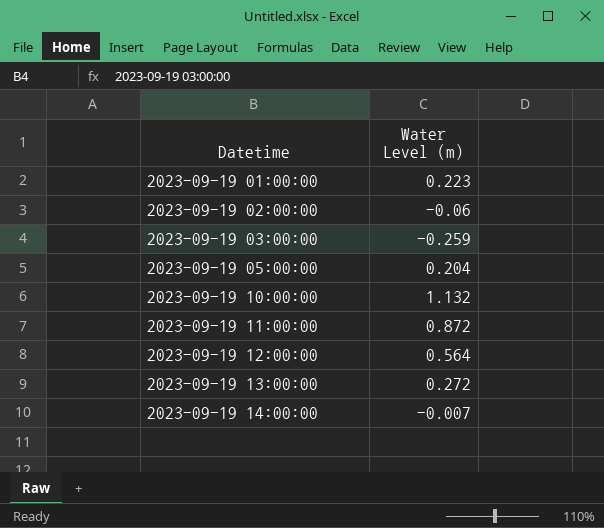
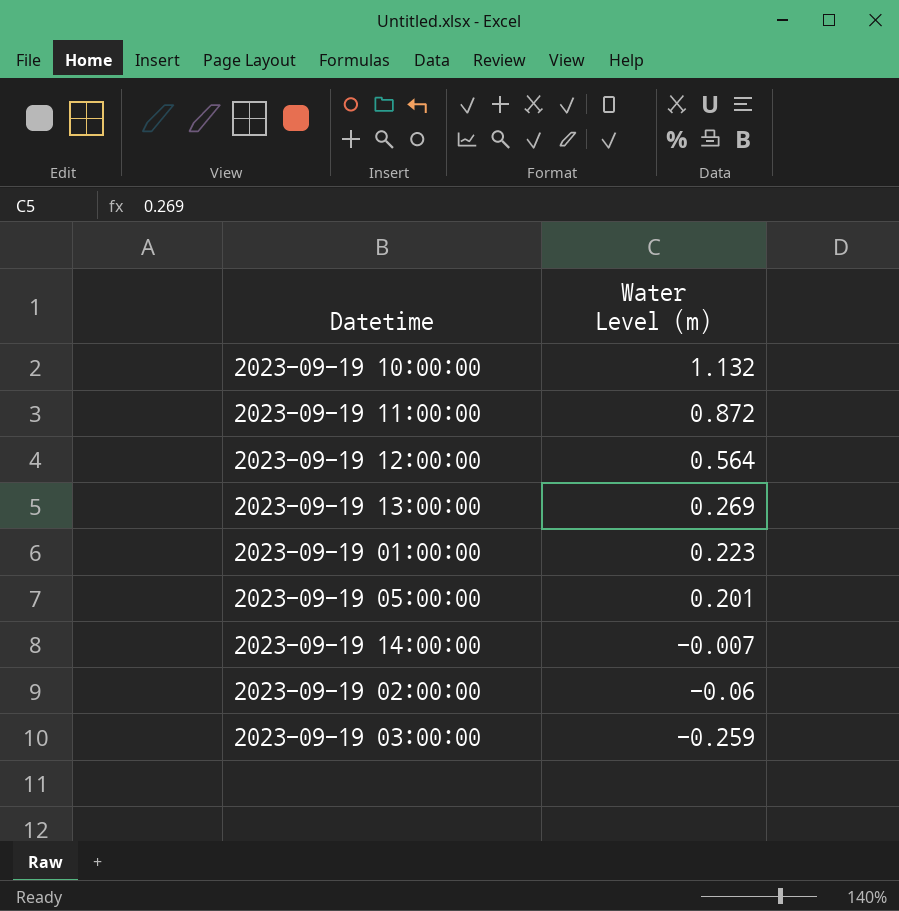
row order: Datetime ascending -> Water Level (m) descending
2023-09-19 13:00:00 | Water Level (m): 0.272 -> 0.269
2023-09-19 05:00:00 | Water Level (m): 0.204 -> 0.201

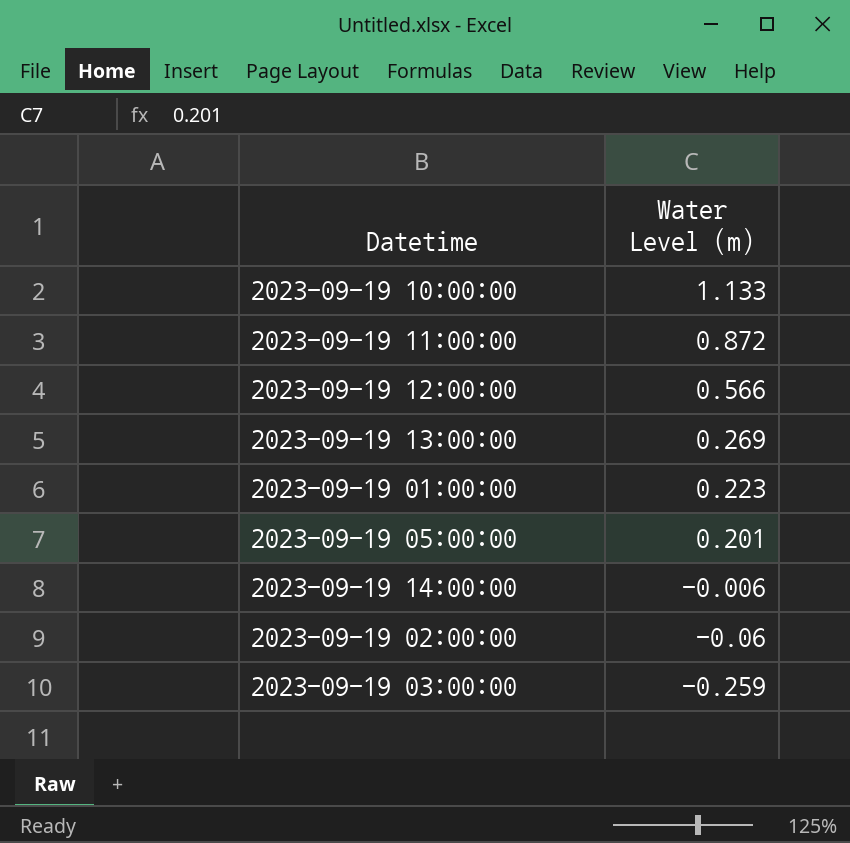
2023-09-19 10:00:00 | Water Level (m): 1.132 -> 1.133
2023-09-19 12:00:00 | Water Level (m): 0.564 -> 0.566
2023-09-19 14:00:00 | Water Level (m): -0.007 -> -0.006

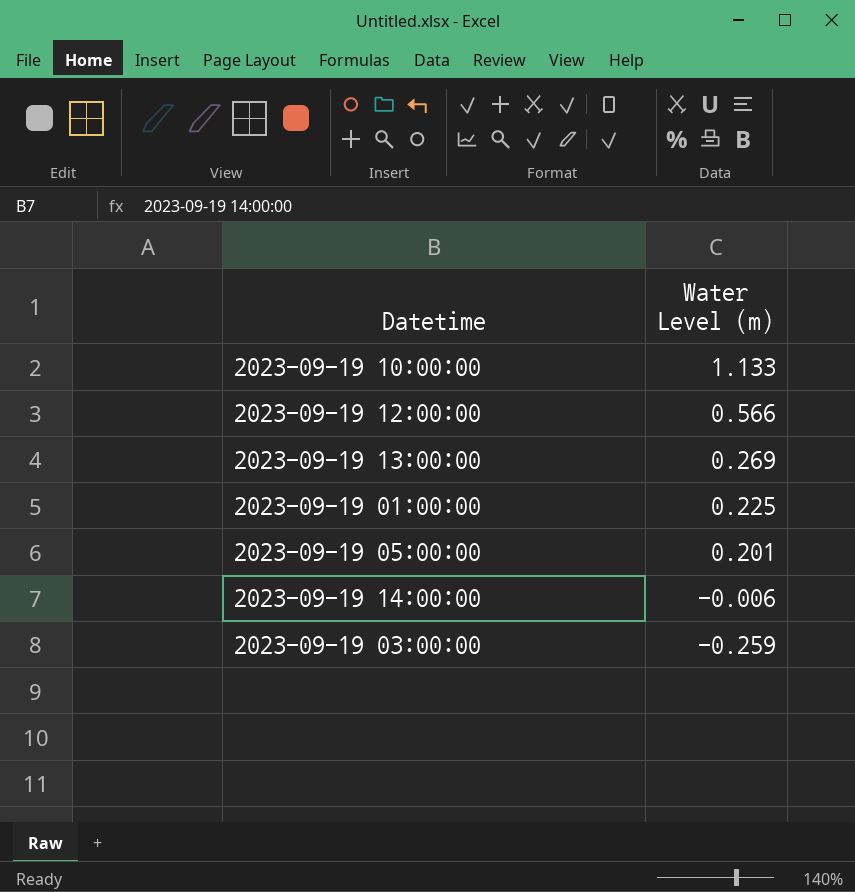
row 2023-09-19 11:00:00: 0.872 -> none
row 2023-09-19 02:00:00: -0.06 -> none
2023-09-19 01:00:00 | Water Level (m): 0.223 -> 0.225

